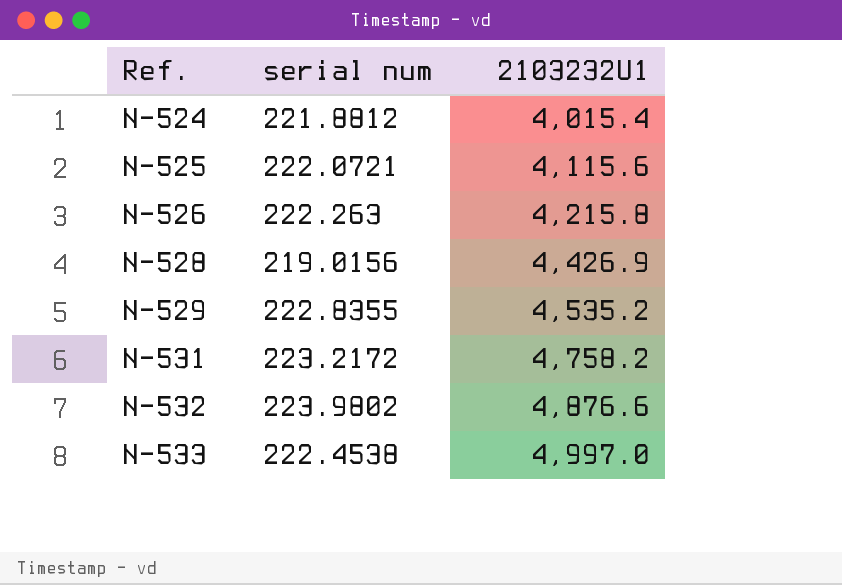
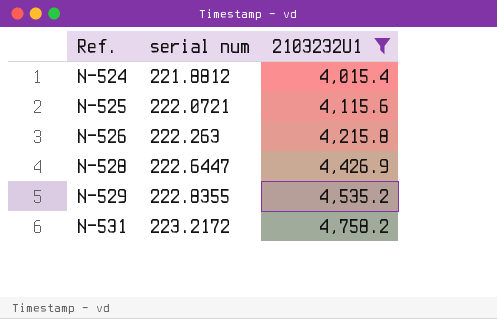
filter: none -> 2103232U1 <= 4,758.2
N-528 | serial num: 219.0156 -> 222.6447

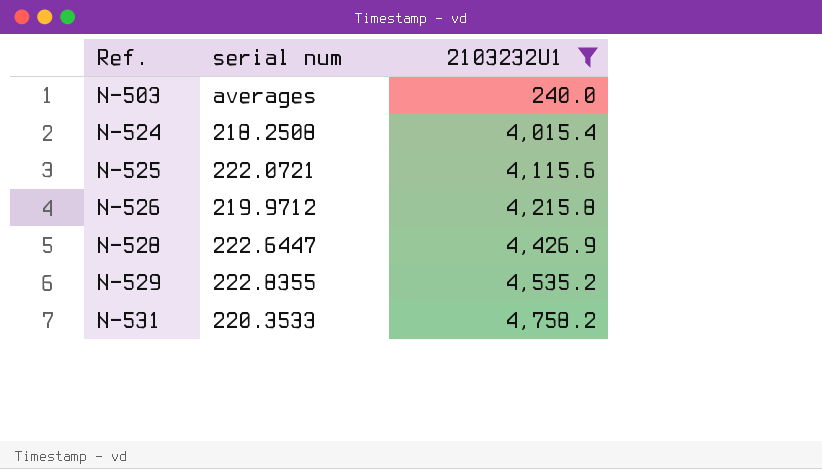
row N-503: none -> averages | 240.0
N-524 | serial num: 221.8812 -> 218.2508
N-526 | serial num: 222.263 -> 219.9712
N-531 | serial num: 223.2172 -> 220.3533

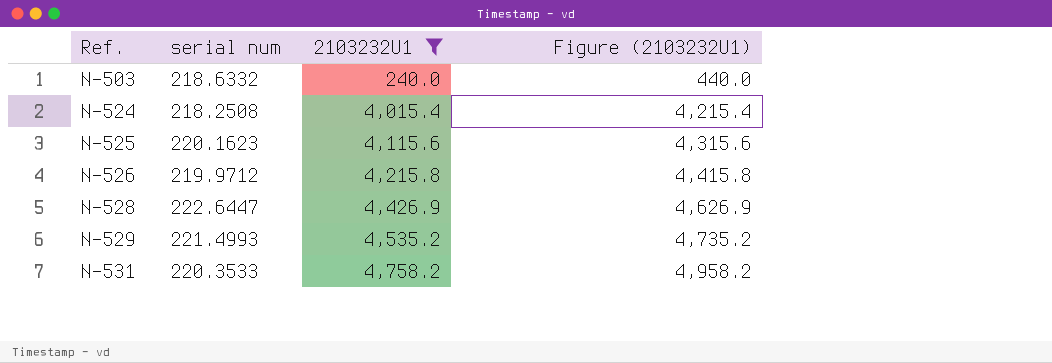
column Figure (2103232U1) | formula: none -> [2103232U1] + 200
N-503 | serial num: averages -> 218.6332
N-525 | serial num: 222.0721 -> 220.1623
N-529 | serial num: 222.8355 -> 221.4993

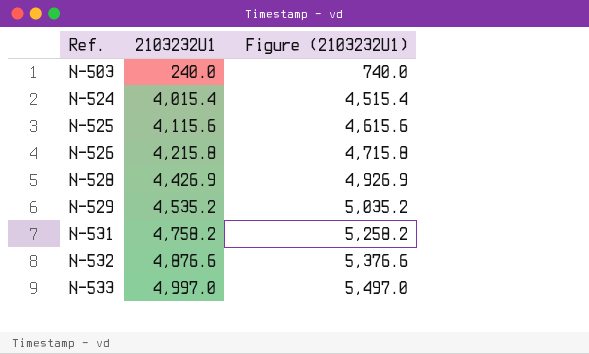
filter: 2103232U1 <= 4,758.2 -> none
column serial num | position: 2 -> none
column Figure (2103232U1) | formula: [2103232U1] + 200 -> [2103232U1] + 500

